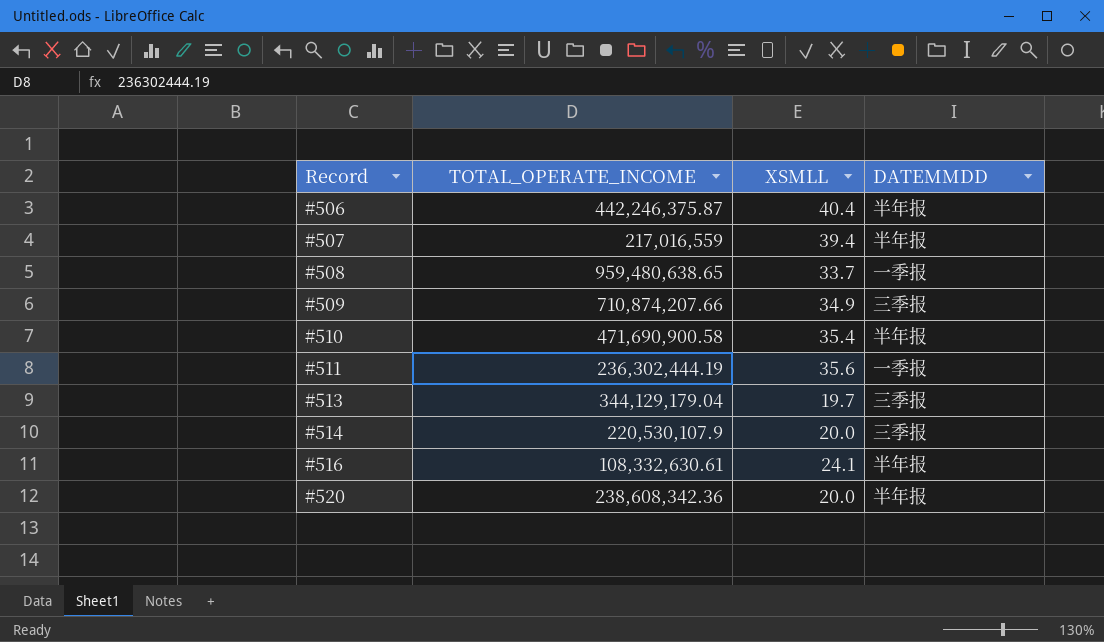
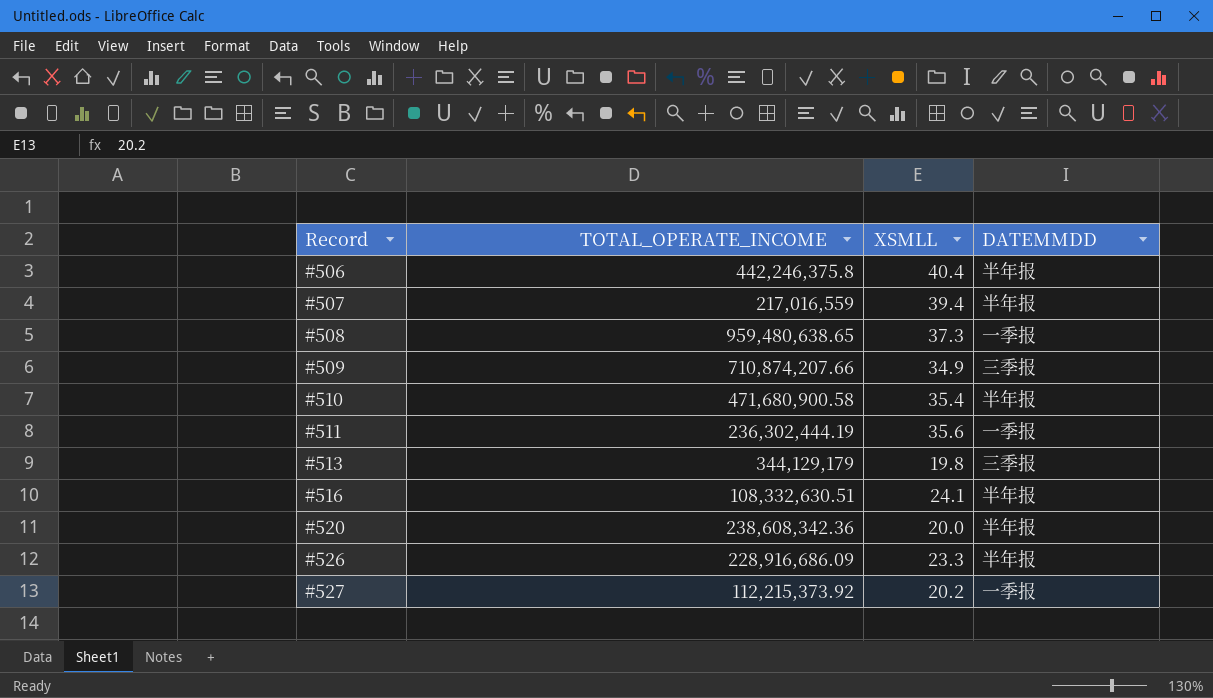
row #514: 220,530,107.9 | 20.0 | 三季报 -> none
#506 | TOTAL_OPERATE_INCOME: 442,246,375.87 -> 442,246,375.8
#508 | XSMLL: 33.7 -> 37.3
#510 | TOTAL_OPERATE_INCOME: 471,690,900.58 -> 471,680,900.58
#513 | TOTAL_OPERATE_INCOME: 344,129,179.04 -> 344,129,179
#513 | XSMLL: 19.7 -> 19.8
#516 | TOTAL_OPERATE_INCOME: 108,332,630.61 -> 108,332,630.51
row #526: none -> 228,916,686.09 | 23.3 | 半年报
row #527: none -> 112,215,373.92 | 20.2 | 一季报

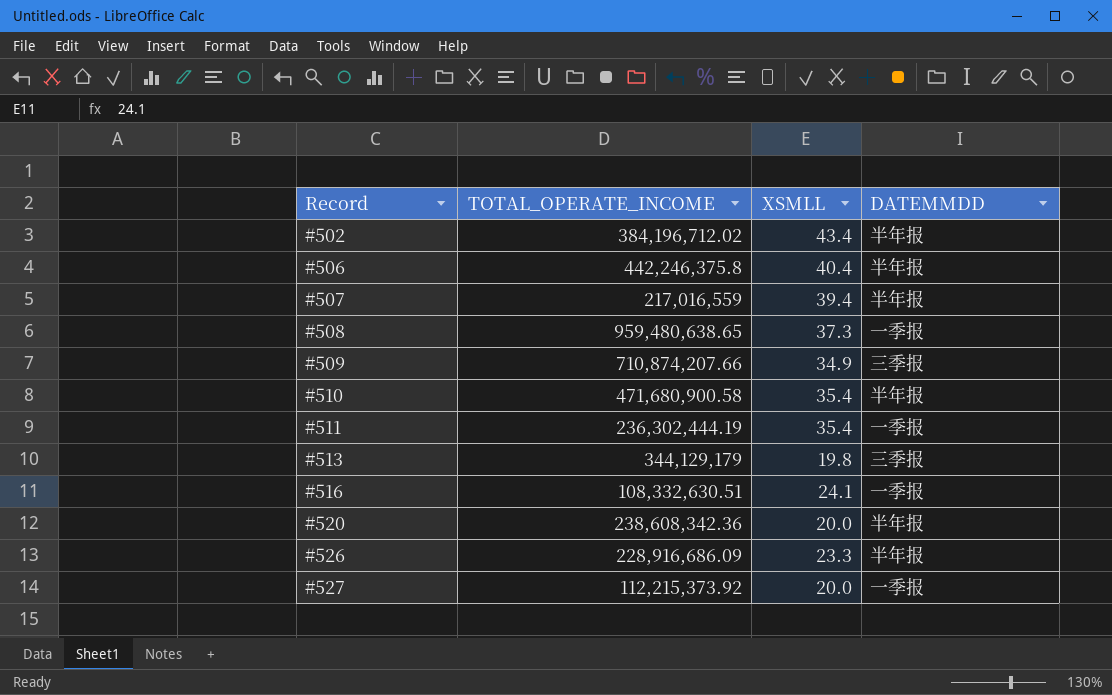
row #502: none -> 384,196,712.02 | 43.4 | 半年报
#511 | XSMLL: 35.6 -> 35.4
#516 | DATEMMDD: 半年报 -> 一季报
#527 | XSMLL: 20.2 -> 20.0

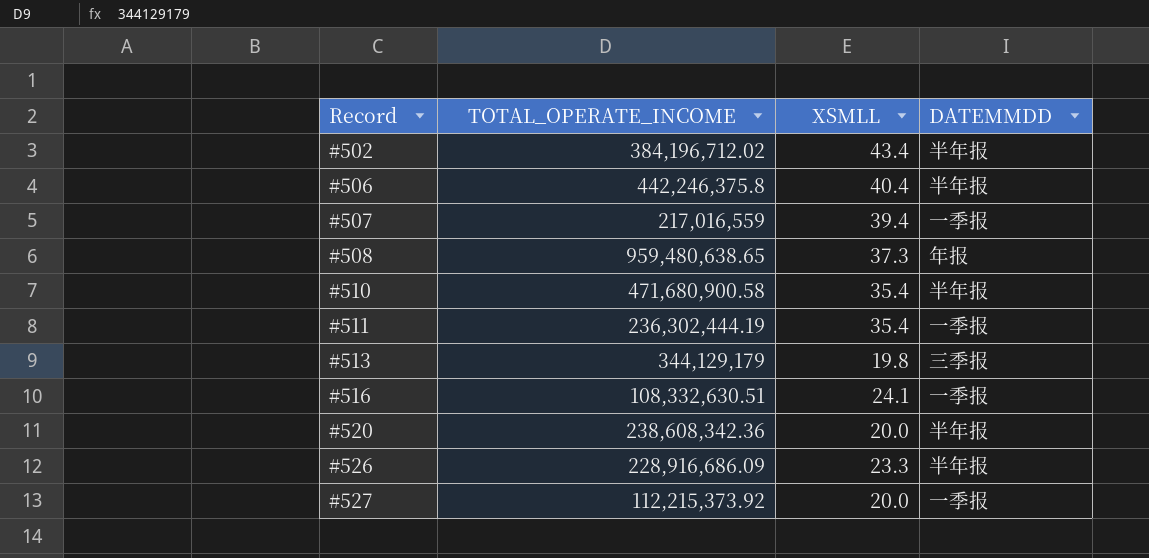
row #509: 710,874,207.66 | 34.9 | 三季报 -> none
#507 | DATEMMDD: 半年报 -> 一季报
#508 | DATEMMDD: 一季报 -> 年报

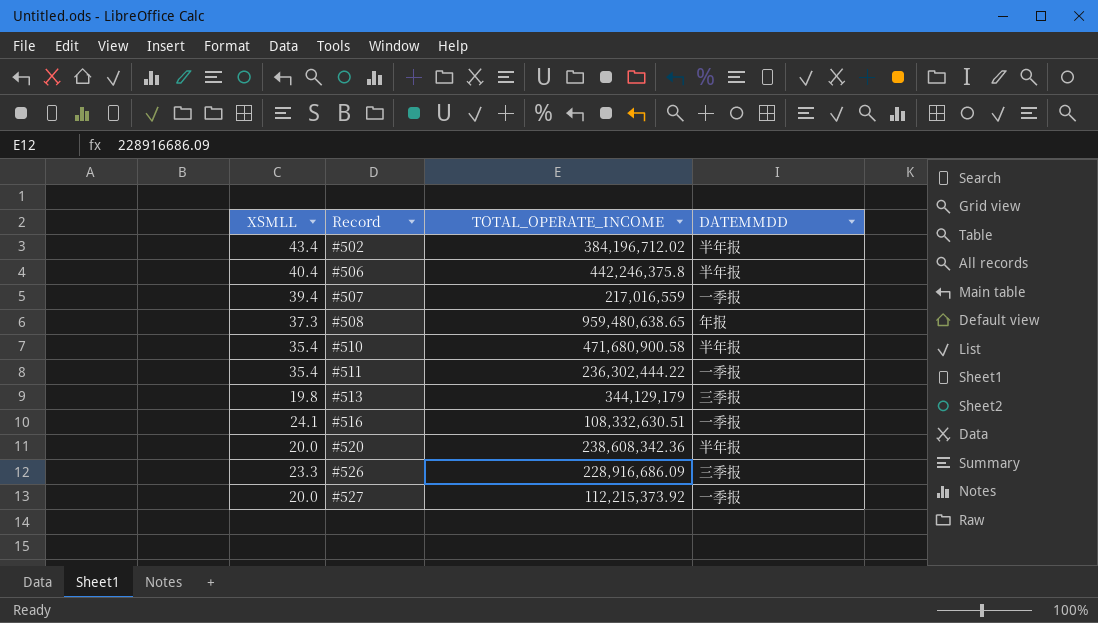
column XSMLL | position: 3 -> 1
#511 | TOTAL_OPERATE_INCOME: 236,302,444.19 -> 236,302,444.22
#526 | DATEMMDD: 半年报 -> 三季报

